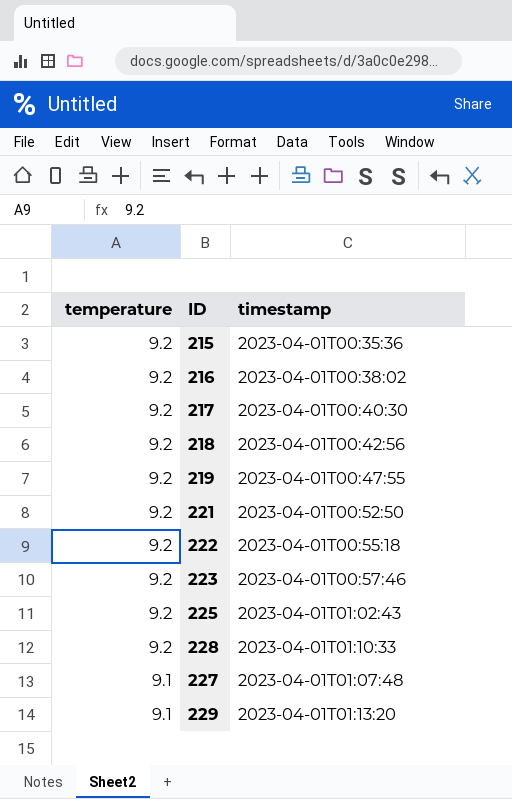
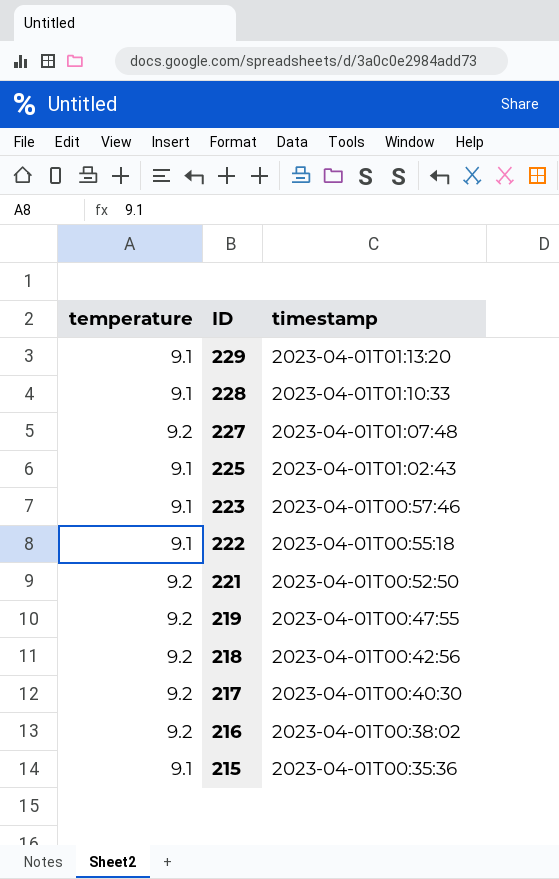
row order: temperature descending -> ID descending
228 | temperature: 9.2 -> 9.1
227 | temperature: 9.1 -> 9.2
225 | temperature: 9.2 -> 9.1
223 | temperature: 9.2 -> 9.1
222 | temperature: 9.2 -> 9.1
215 | temperature: 9.2 -> 9.1

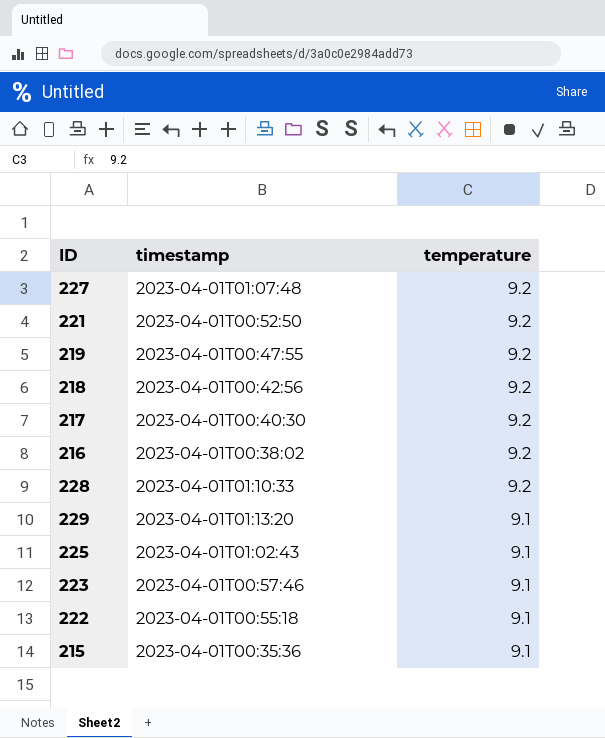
row order: ID descending -> temperature descending
column temperature | position: 1 -> 3
228 | temperature: 9.1 -> 9.2

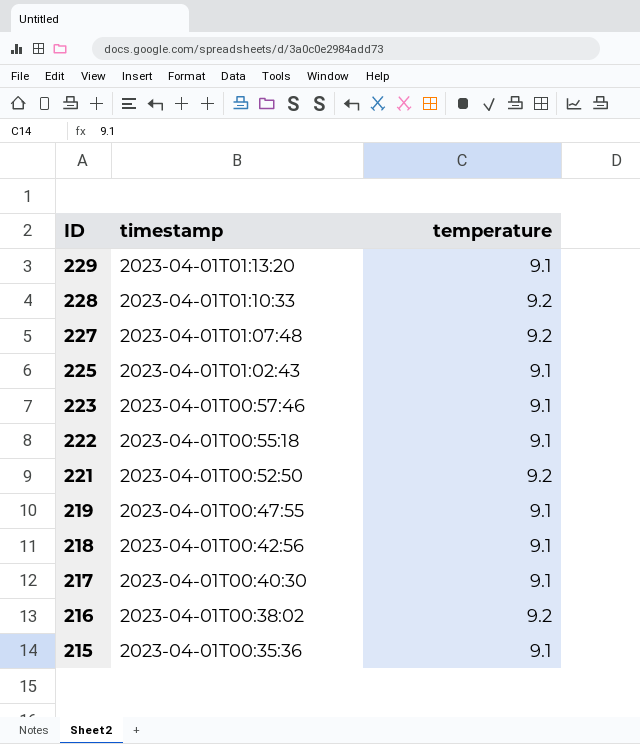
row order: temperature descending -> ID descending
219 | temperature: 9.2 -> 9.1
218 | temperature: 9.2 -> 9.1
217 | temperature: 9.2 -> 9.1

